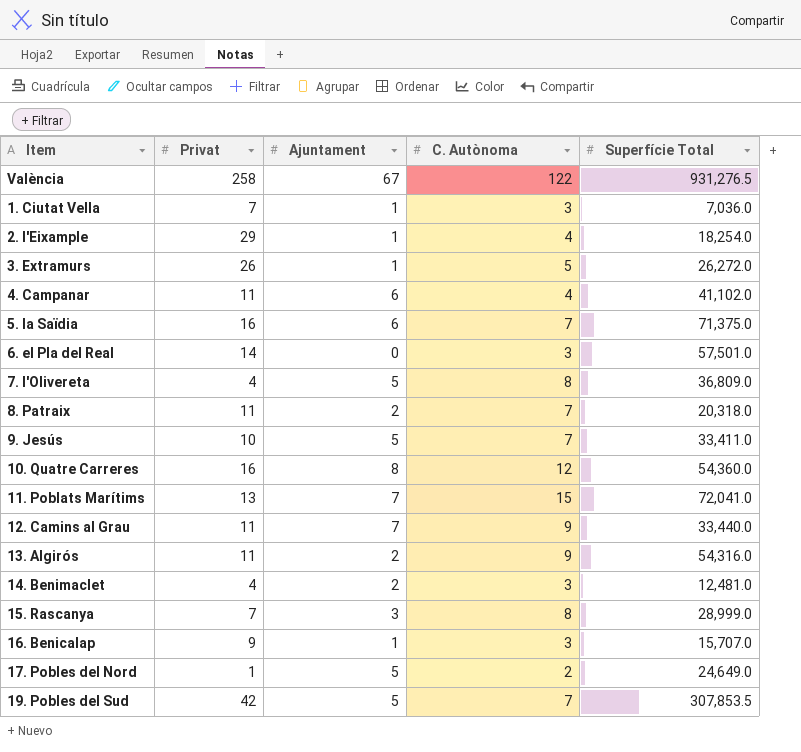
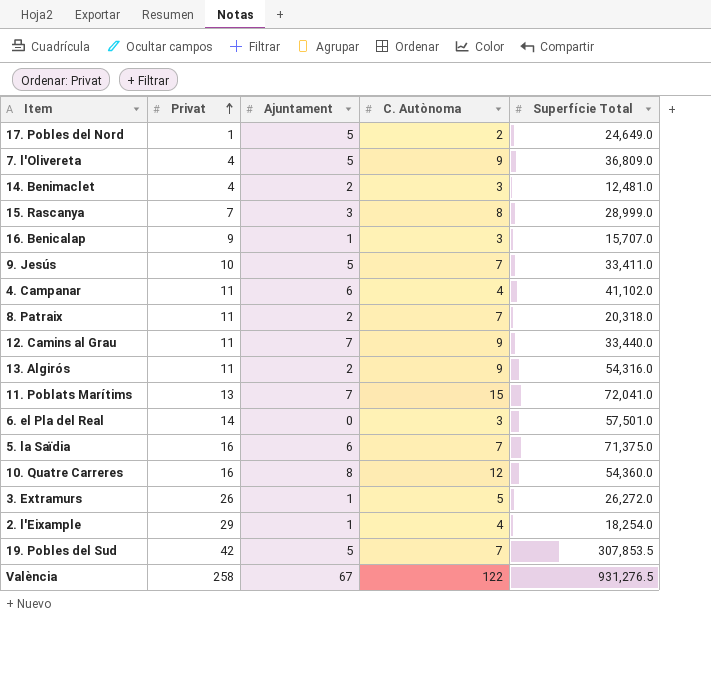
row order: none -> Privat ascending
row 1. Ciutat Vella: 7 | 1 | 3 | 7,036.0 -> none
7. l'Olivereta | C. Autònoma: 8 -> 9

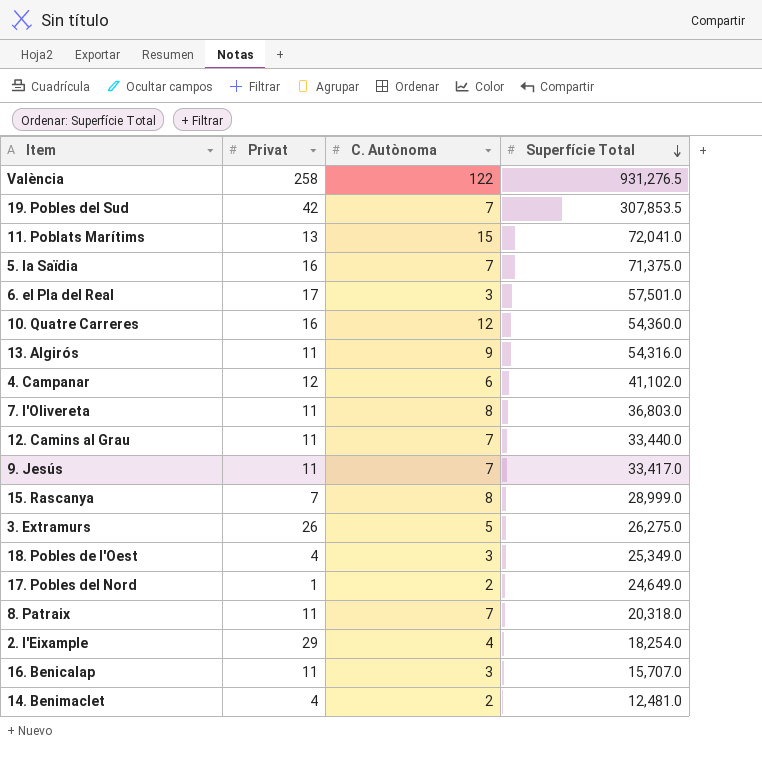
row order: Privat ascending -> Superfície Total descending
column Ajuntament | position: 3 -> none
6. el Pla del Real | Privat: 14 -> 17
4. Campanar | Privat: 11 -> 12
4. Campanar | C. Autònoma: 4 -> 6
7. l'Olivereta | Privat: 4 -> 11
7. l'Olivereta | C. Autònoma: 9 -> 8
7. l'Olivereta | Superfície Total: 36,809.0 -> 36,803.0
12. Camins al Grau | C. Autònoma: 9 -> 7
9. Jesús | Privat: 10 -> 11
9. Jesús | Superfície Total: 33,411.0 -> 33,417.0
3. Extramurs | Superfície Total: 26,272.0 -> 26,275.0
row 18. Pobles de l'Oest: none -> 4 | 3 | 25,349.0
16. Benicalap | Privat: 9 -> 11
14. Benimaclet | C. Autònoma: 3 -> 2

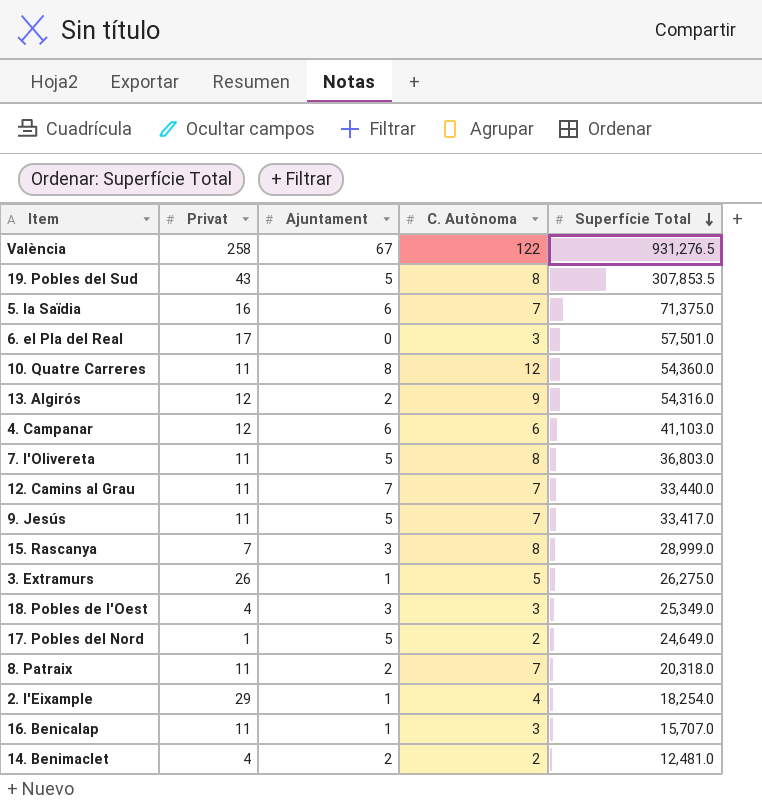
column Ajuntament | position: none -> 3
row 11. Poblats Marítims: 13 | 15 | 72,041.0 -> none
19. Pobles del Sud | Privat: 42 -> 43
19. Pobles del Sud | C. Autònoma: 7 -> 8
10. Quatre Carreres | Privat: 16 -> 11
13. Algirós | Privat: 11 -> 12
4. Campanar | Superfície Total: 41,102.0 -> 41,103.0

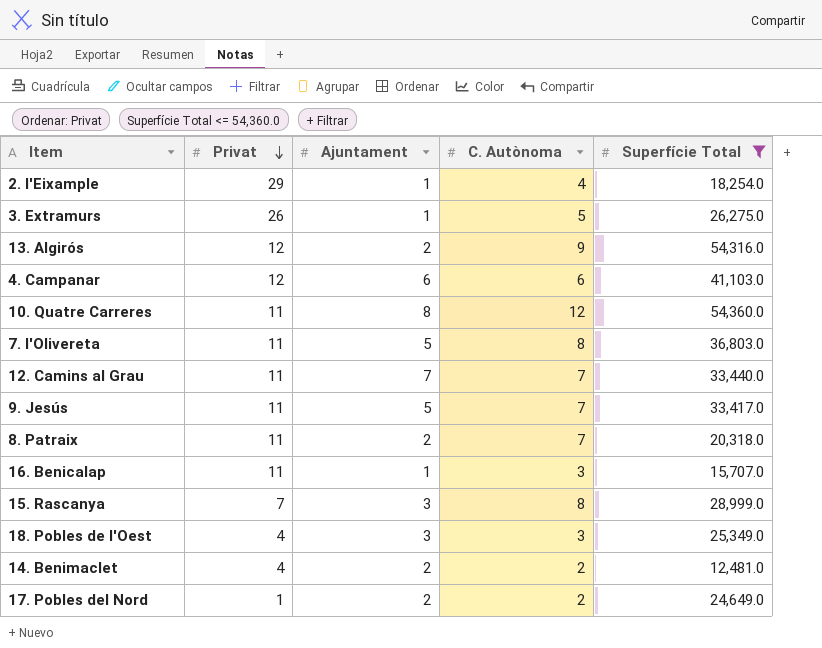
filter: none -> Superfície Total <= 54,360.0
row order: Superfície Total descending -> Privat descending
17. Pobles del Nord | Ajuntament: 5 -> 2

